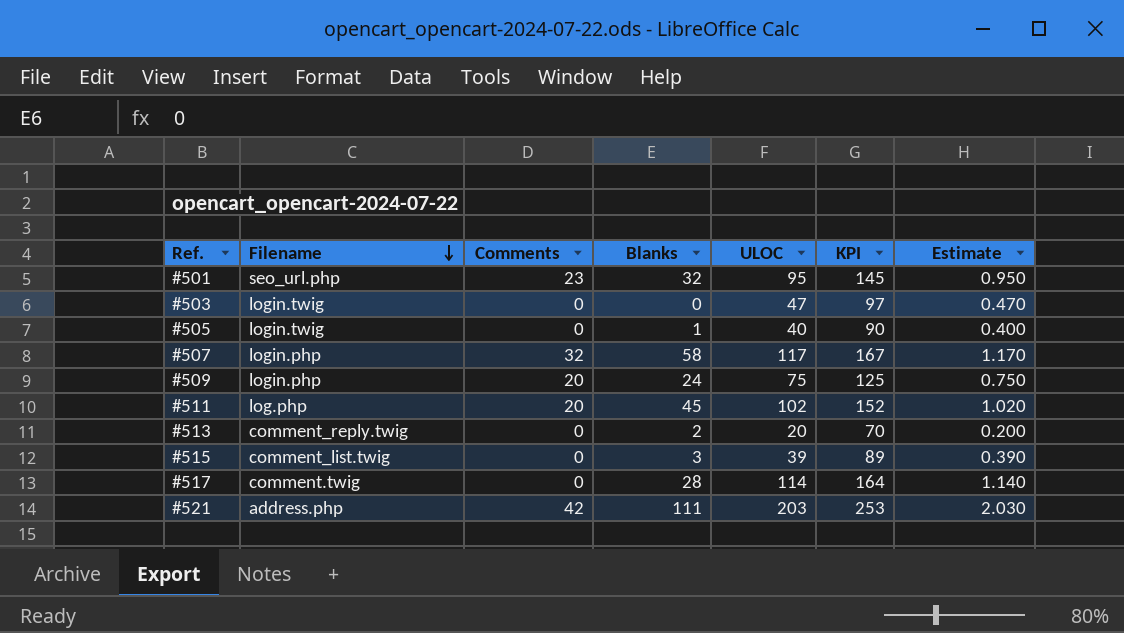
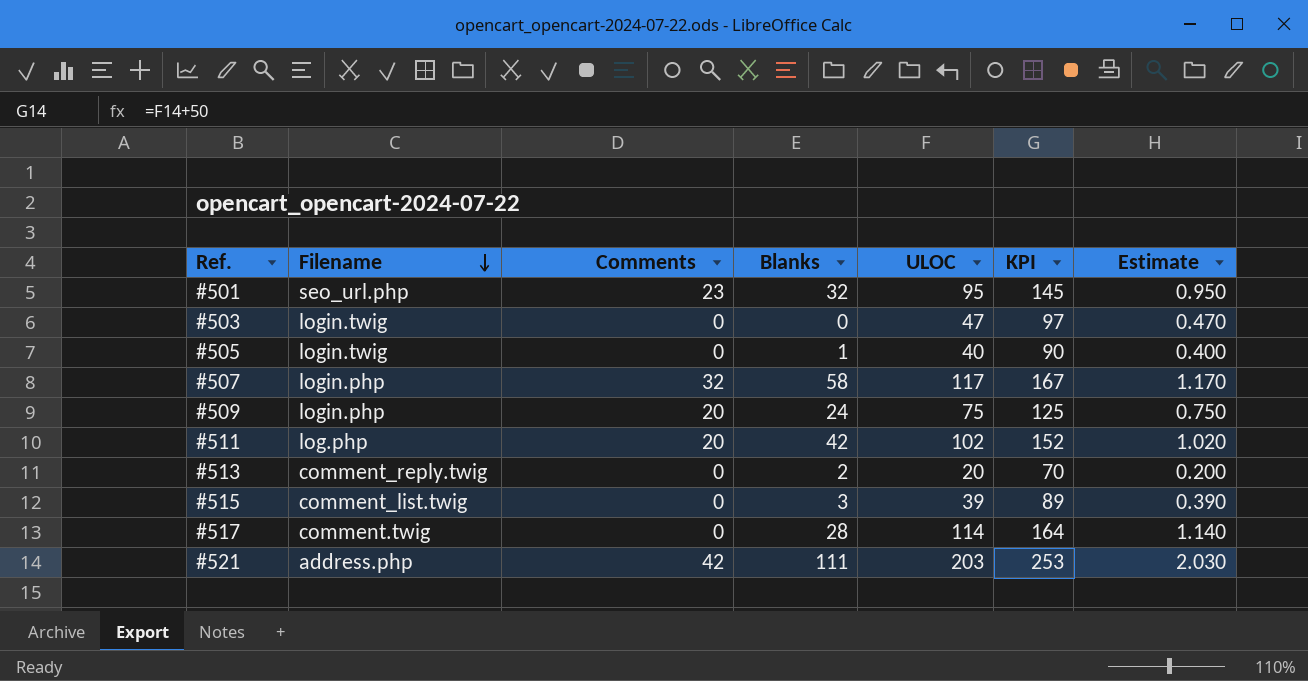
#511 | Blanks: 45 -> 42

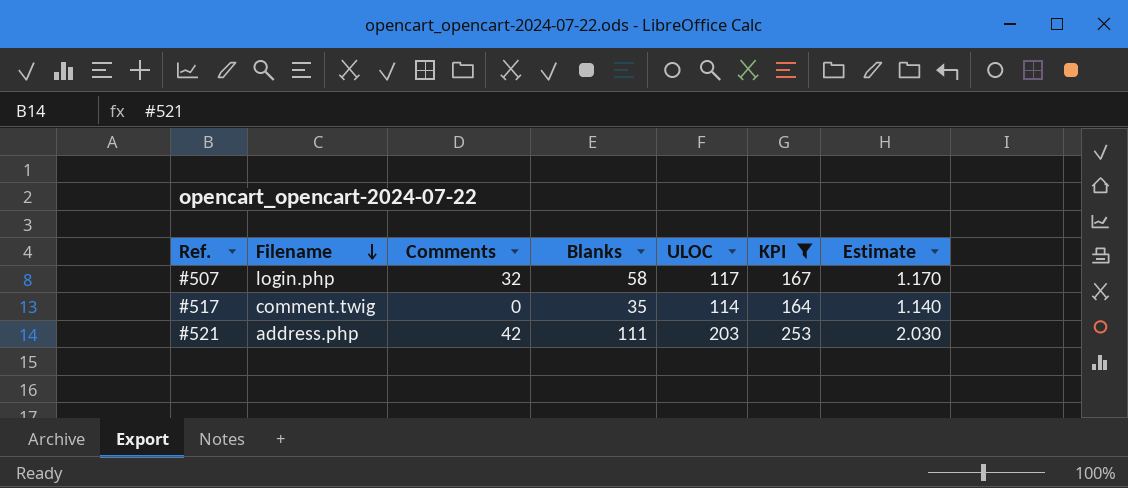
filter: none -> KPI >= 164
#517 | Blanks: 28 -> 35

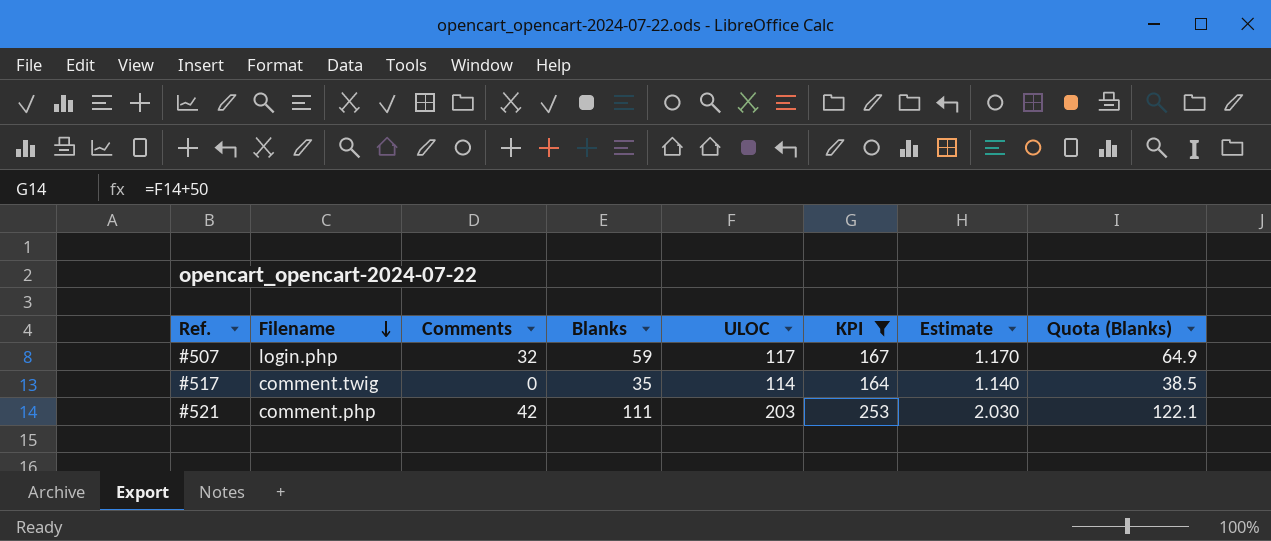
column Quota (Blanks) | formula: none -> [Blanks] * 1.1
#507 | Blanks: 58 -> 59
#521 | Filename: address.php -> comment.php

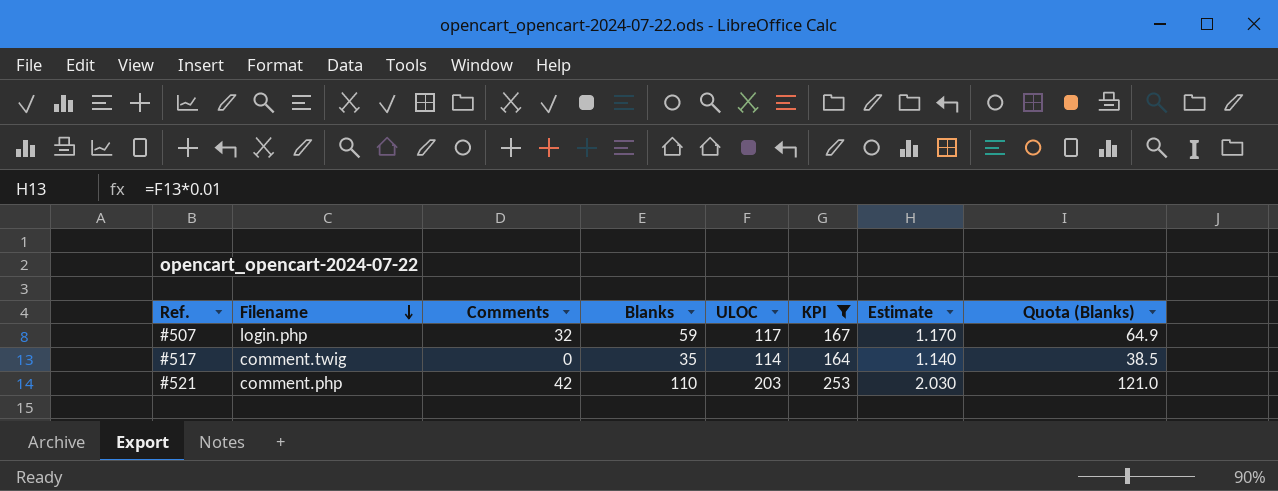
#521 | Blanks: 111 -> 110
#521 | Quota (Blanks): 122.1 -> 121.0

